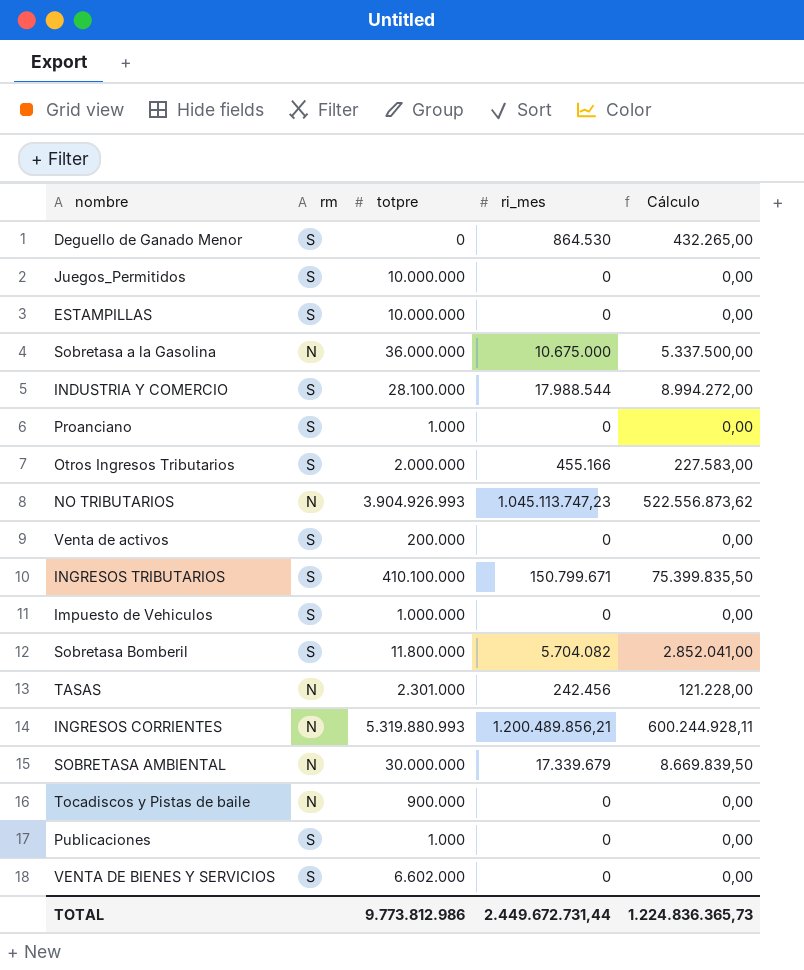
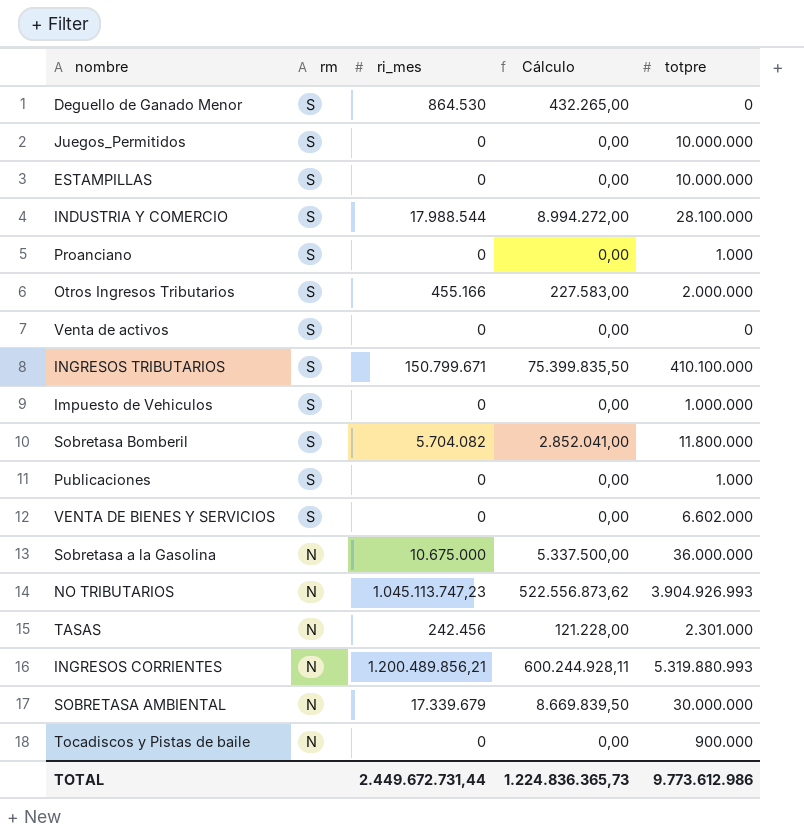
row order: none -> rm descending
column totpre | position: 3 -> 5
Venta de activos | totpre: 200.000 -> 0
TOTAL | totpre: 9.773.812.986 -> 9.773.612.986

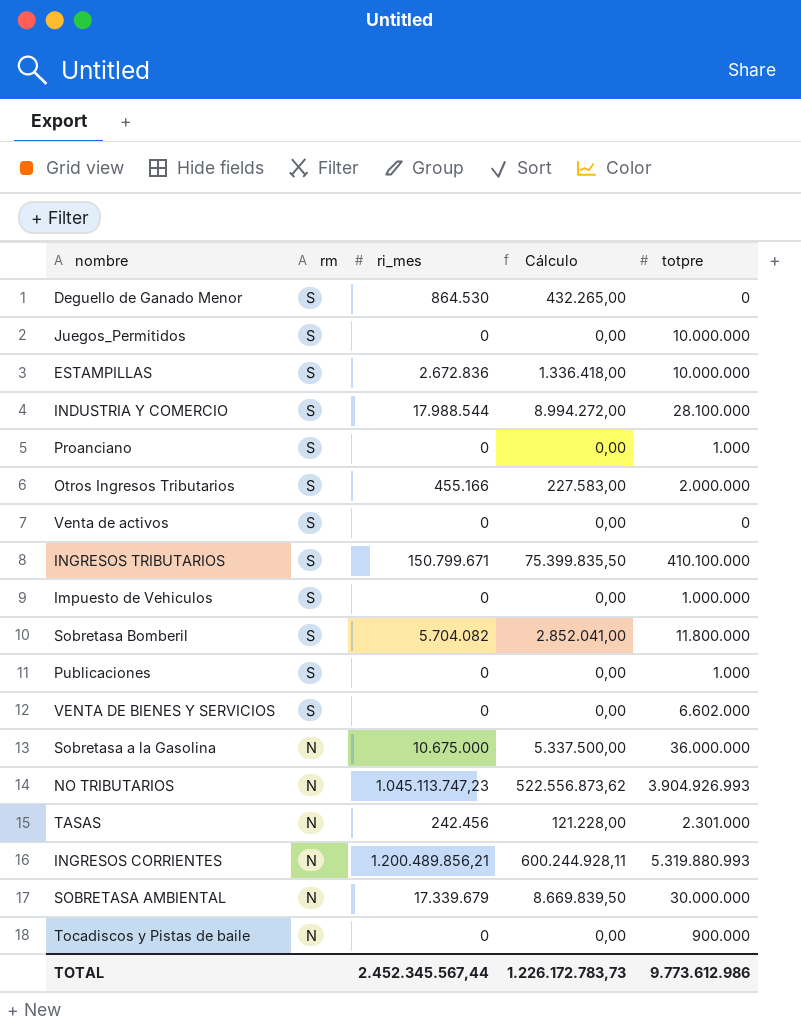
ESTAMPILLAS | ri_mes: 0 -> 2.672.836
ESTAMPILLAS | Cálculo: 0,00 -> 1.336.418,00
TOTAL | ri_mes: 2.449.672.731,44 -> 2.452.345.567,44
TOTAL | Cálculo: 1.224.836.365,73 -> 1.226.172.783,73

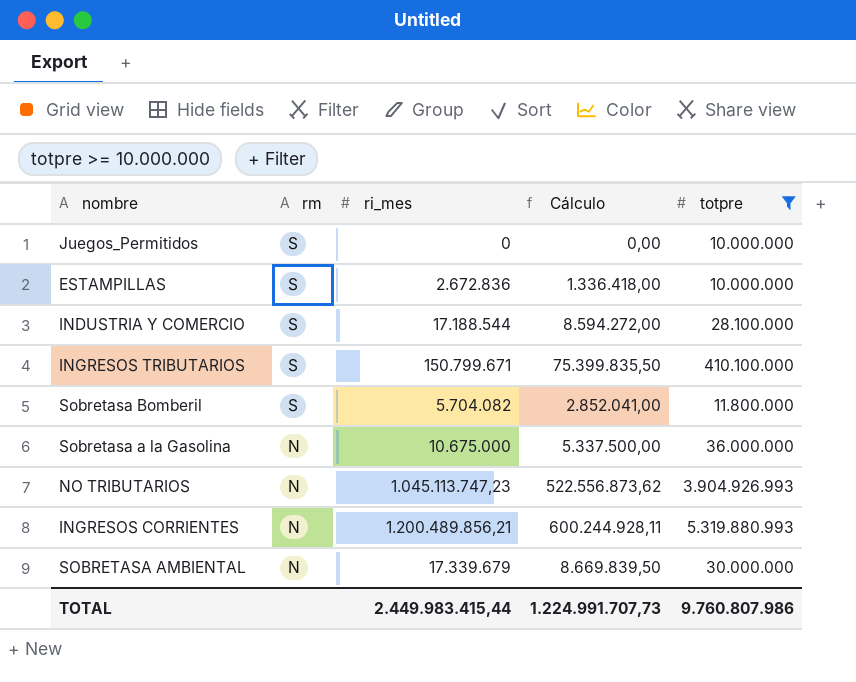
filter: none -> totpre >= 10.000.000
INDUSTRIA Y COMERCIO | ri_mes: 17.988.544 -> 17.188.544
INDUSTRIA Y COMERCIO | Cálculo: 8.994.272,00 -> 8.594.272,00
TOTAL | ri_mes: 2.452.345.567,44 -> 2.449.983.415,44
TOTAL | Cálculo: 1.226.172.783,73 -> 1.224.991.707,73
TOTAL | totpre: 9.773.612.986 -> 9.760.807.986

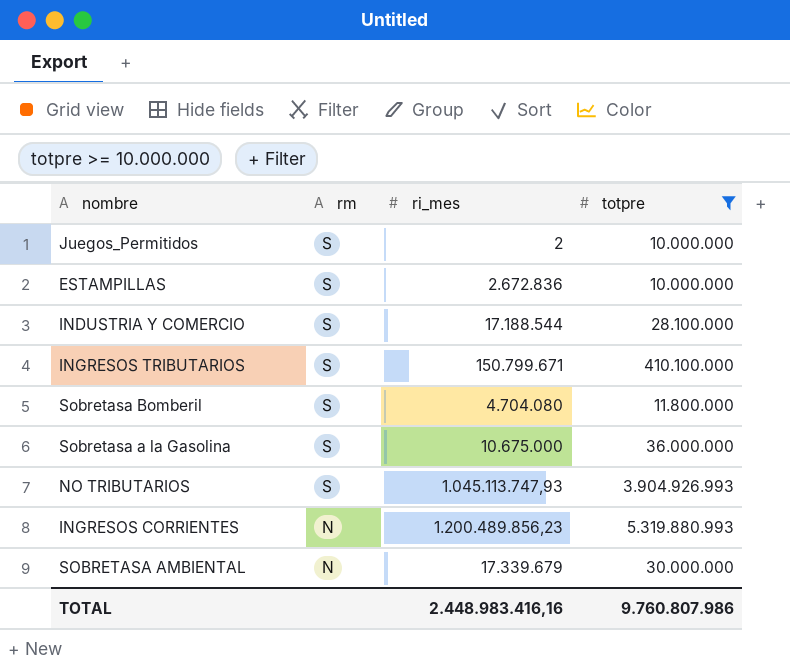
column Cálculo | formula: [ri_mes] * 0,5 -> none
Juegos_Permitidos | ri_mes: 0 -> 2
Sobretasa Bomberil | ri_mes: 5.704.082 -> 4.704.080
Sobretasa a la Gasolina | rm: N -> S
NO TRIBUTARIOS | rm: N -> S
NO TRIBUTARIOS | ri_mes: 1.045.113.747,23 -> 1.045.113.747,93
INGRESOS CORRIENTES | ri_mes: 1.200.489.856,21 -> 1.200.489.856,23
TOTAL | ri_mes: 2.449.983.415,44 -> 2.448.983.416,16

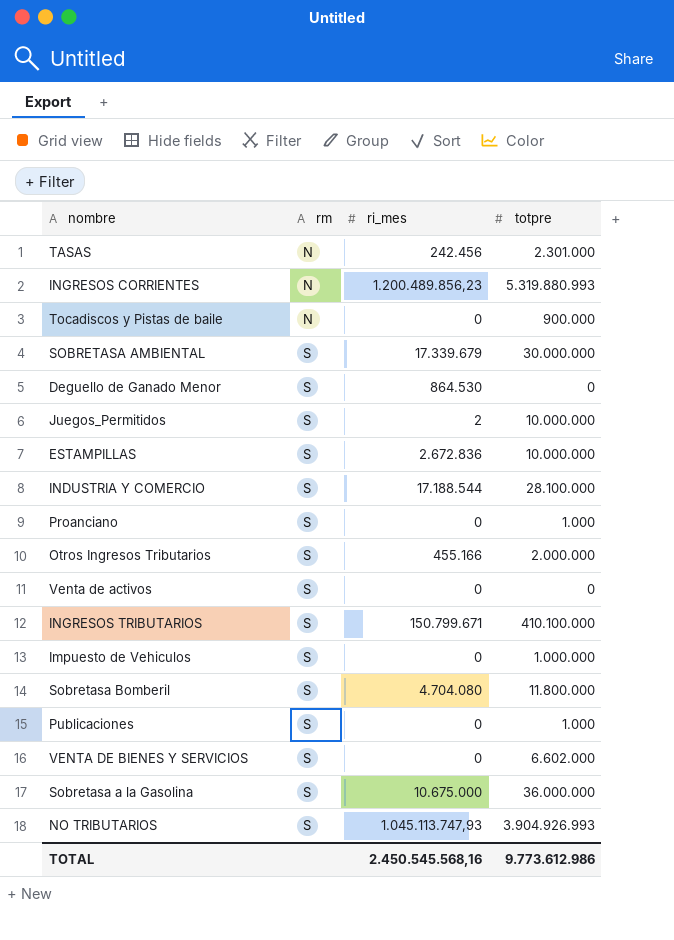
filter: totpre >= 10.000.000 -> none
row order: rm descending -> rm ascending
SOBRETASA AMBIENTAL | rm: N -> S
TOTAL | ri_mes: 2.448.983.416,16 -> 2.450.545.568,16
TOTAL | totpre: 9.760.807.986 -> 9.773.612.986

